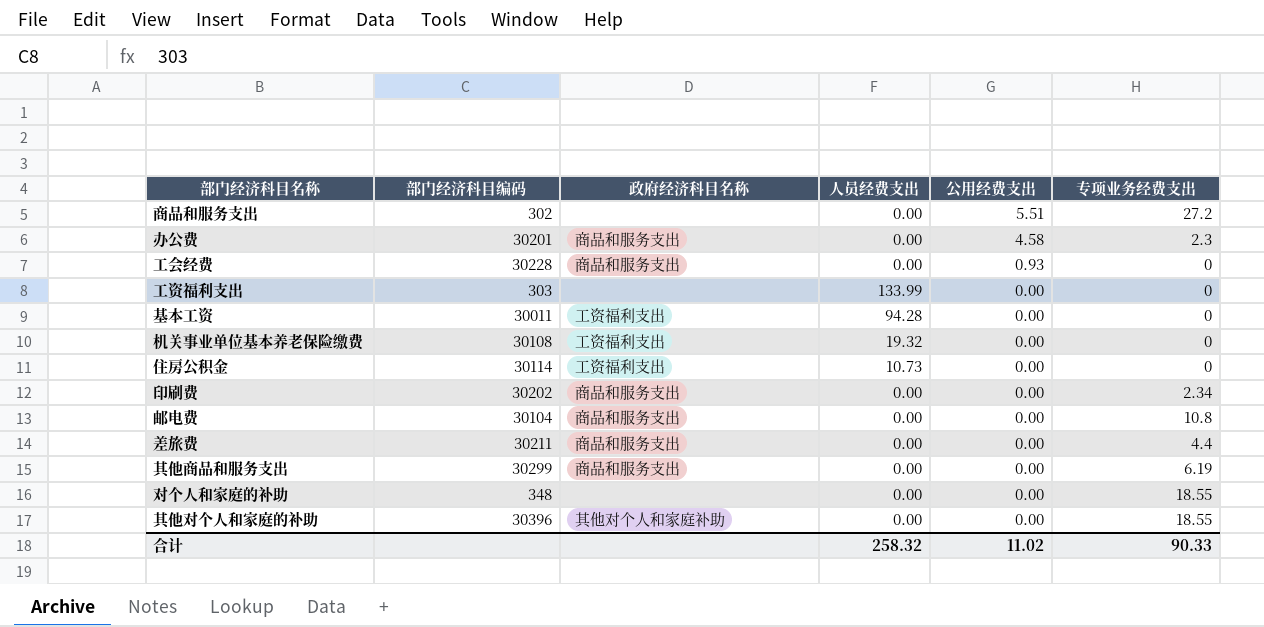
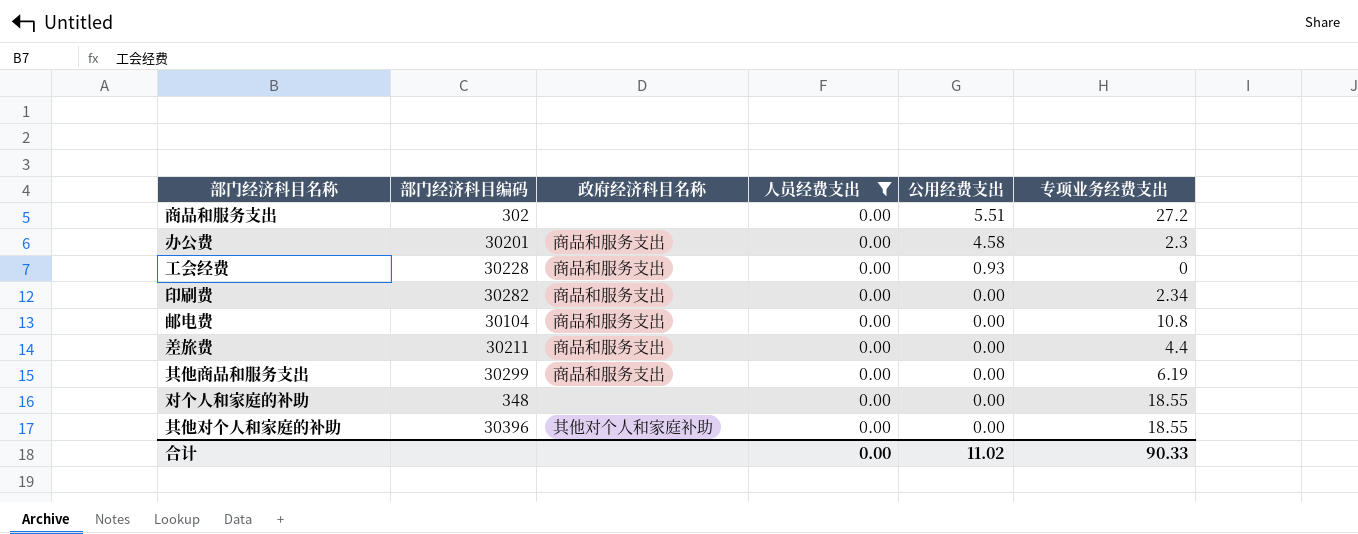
filter: none -> 人员经费支出 = 0.00
印刷费 | 部门经济科目编码: 30202 -> 30282
合计 | 人员经费支出: 258.32 -> 0.00

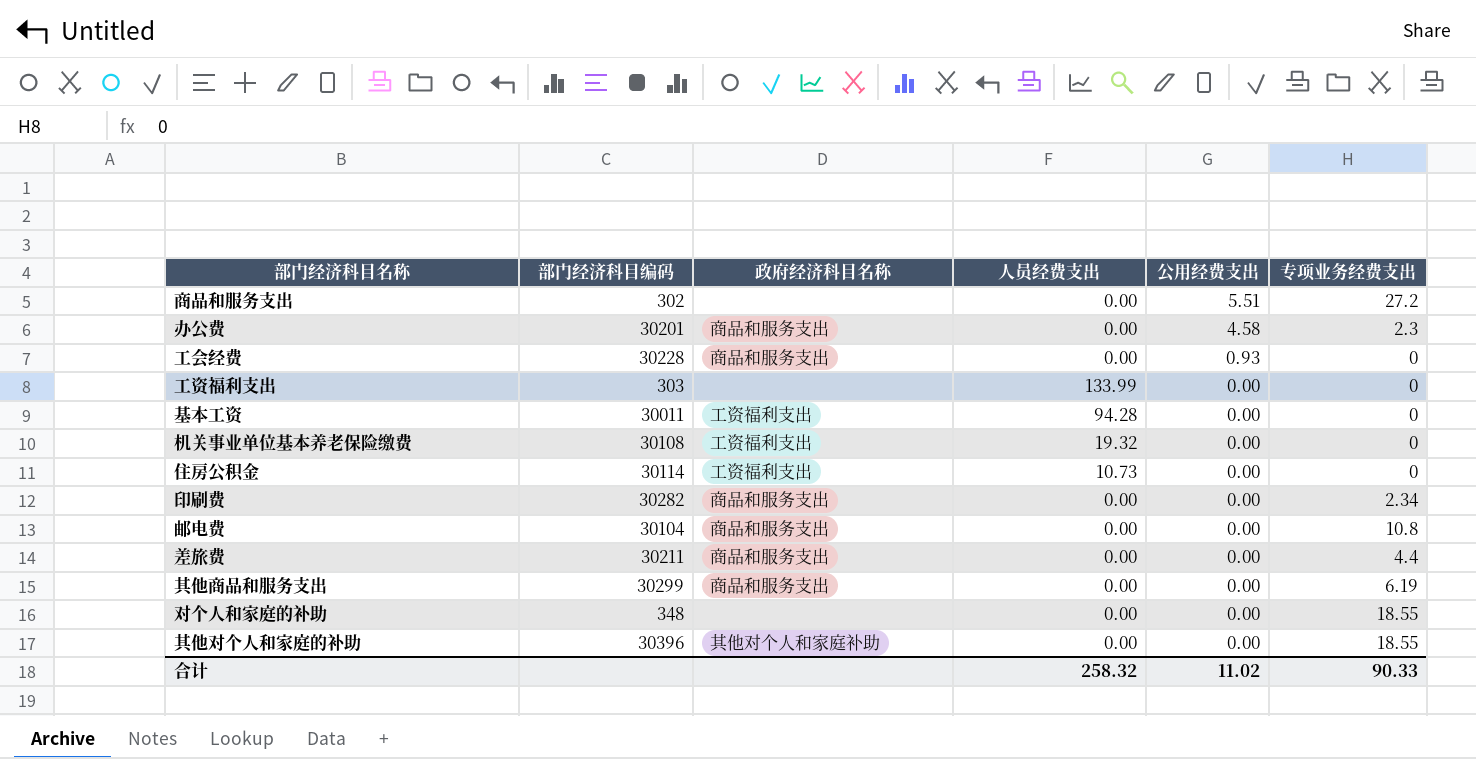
filter: 人员经费支出 = 0.00 -> none
合计 | 人员经费支出: 0.00 -> 258.32

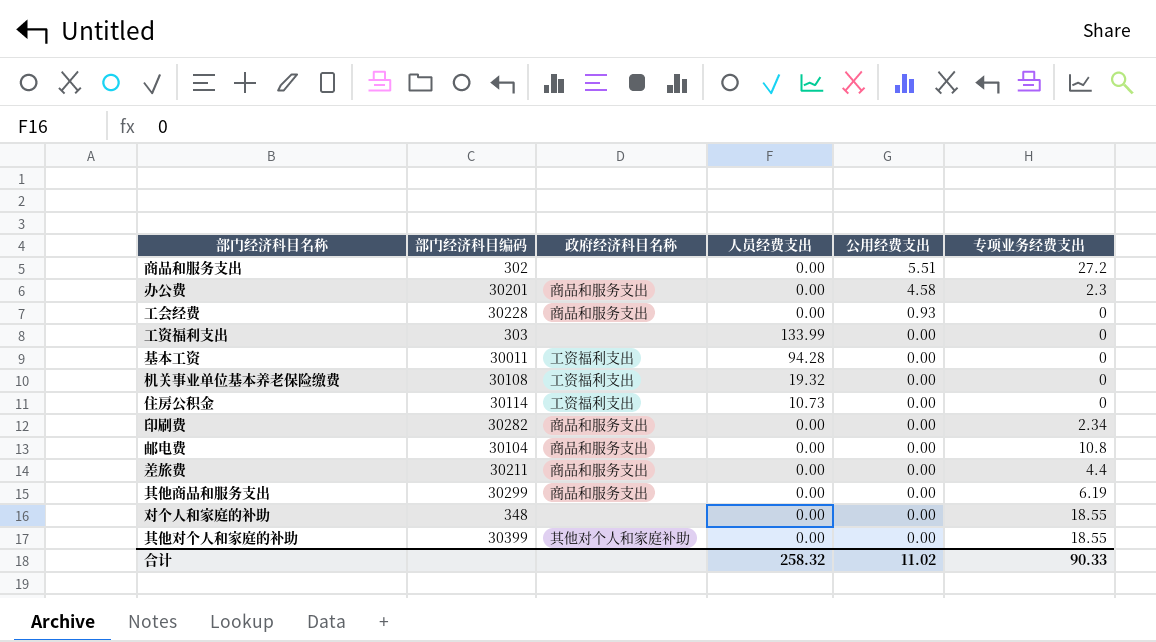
其他对个人和家庭的补助 | 部门经济科目编码: 30396 -> 30399

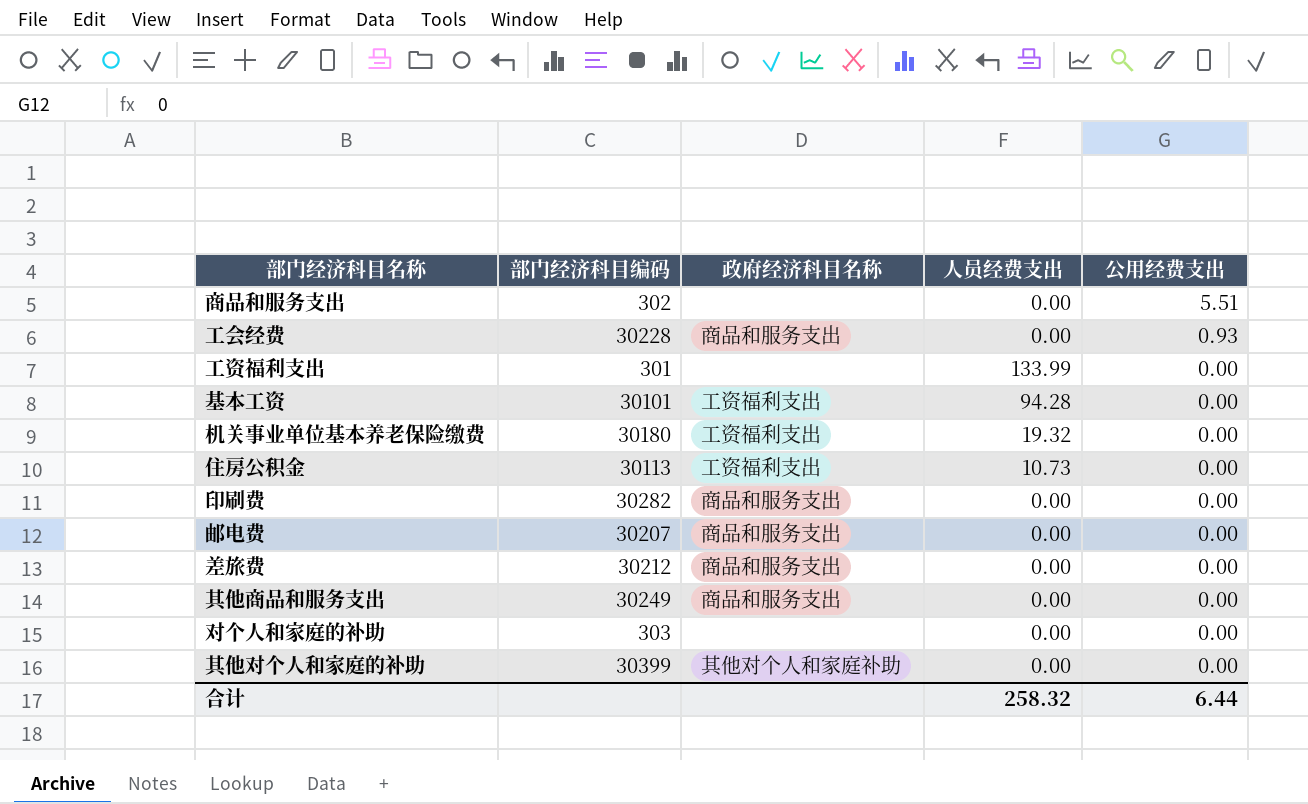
column 专项业务经费支出 | position: 6 -> none
row 办公费: 30201 | 商品和服务支出 | 0.00 | 4.58 | 2.3 -> none
工资福利支出 | 部门经济科目编码: 303 -> 301
基本工资 | 部门经济科目编码: 30011 -> 30101
机关事业单位基本养老保险缴费 | 部门经济科目编码: 30108 -> 30180
住房公积金 | 部门经济科目编码: 30114 -> 30113
邮电费 | 部门经济科目编码: 30104 -> 30207
差旅费 | 部门经济科目编码: 30211 -> 30212
其他商品和服务支出 | 部门经济科目编码: 30299 -> 30249
对个人和家庭的补助 | 部门经济科目编码: 348 -> 303
合计 | 公用经费支出: 11.02 -> 6.44

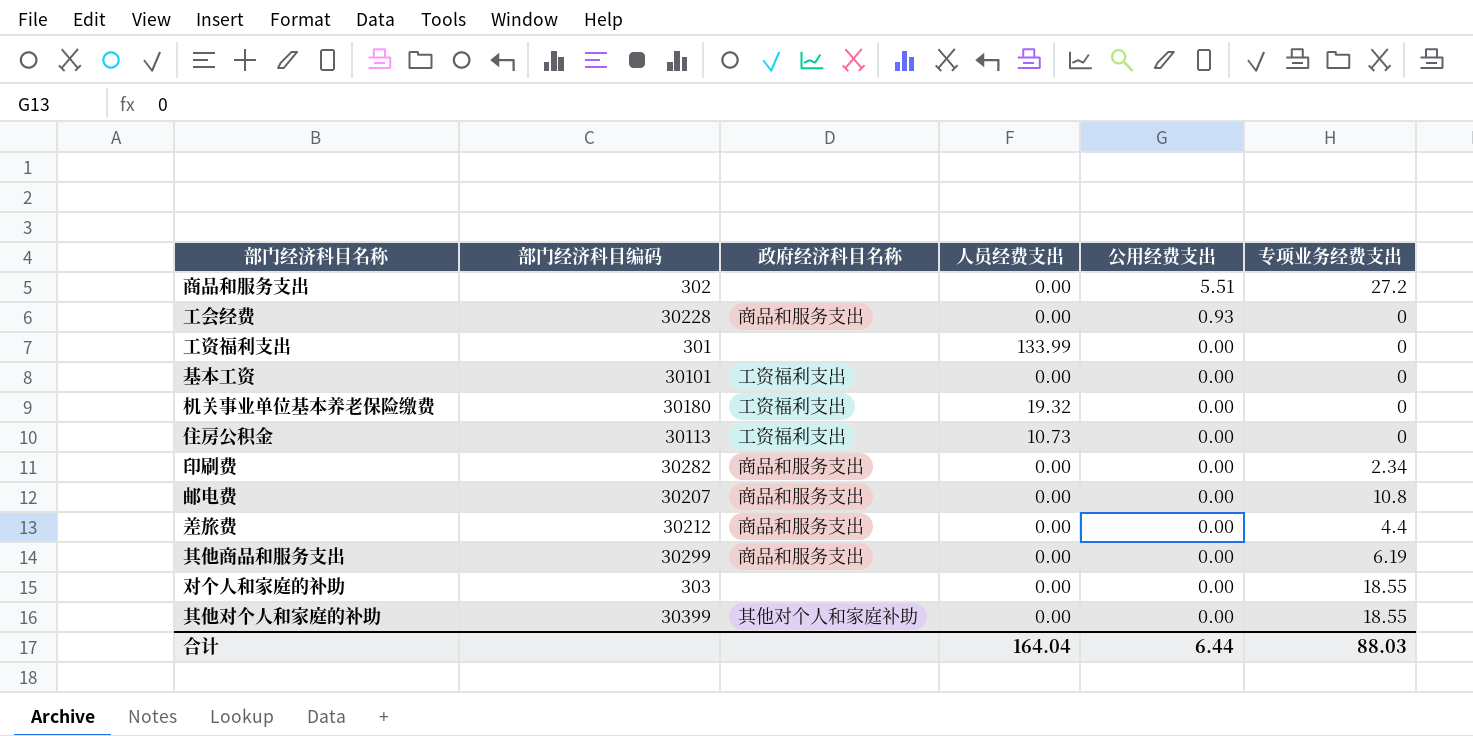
column 专项业务经费支出 | position: none -> 6
基本工资 | 人员经费支出: 94.28 -> 0.00
其他商品和服务支出 | 部门经济科目编码: 30249 -> 30299
合计 | 人员经费支出: 258.32 -> 164.04

